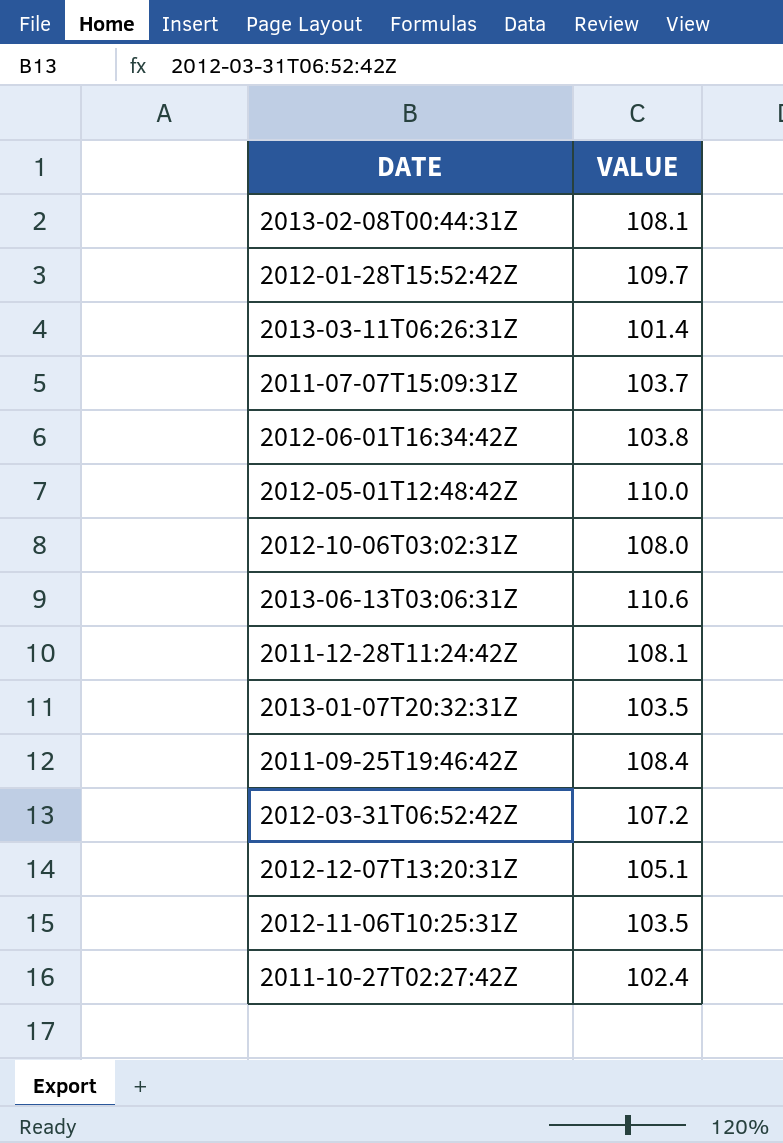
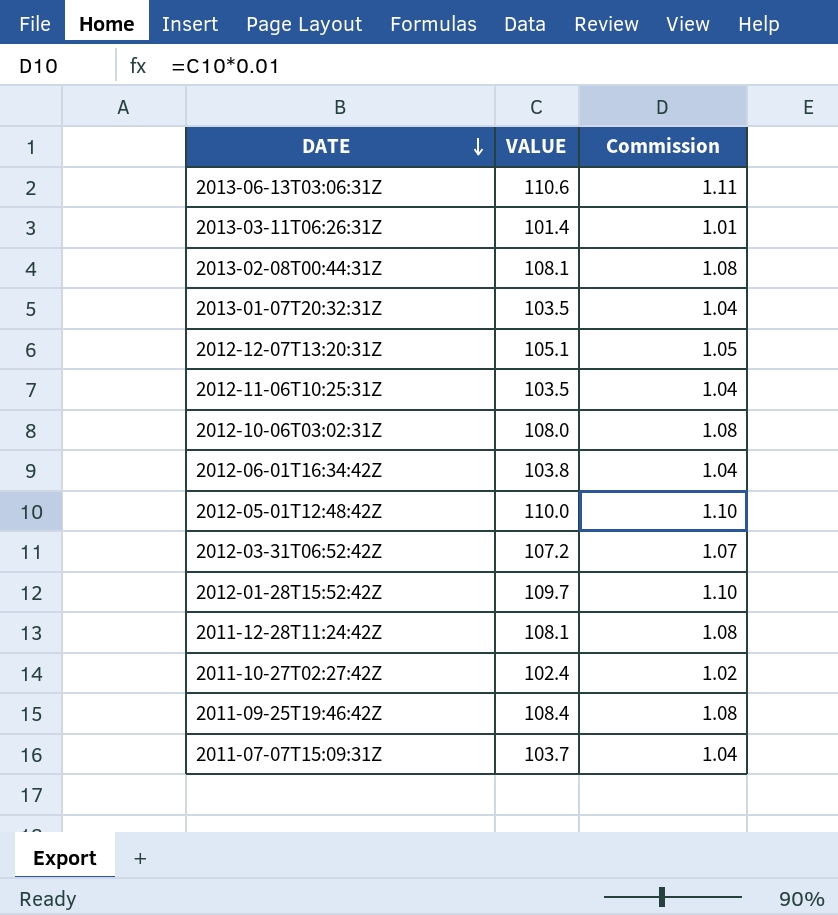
row order: none -> DATE descending
column Commission | formula: none -> [VALUE] * 0.01

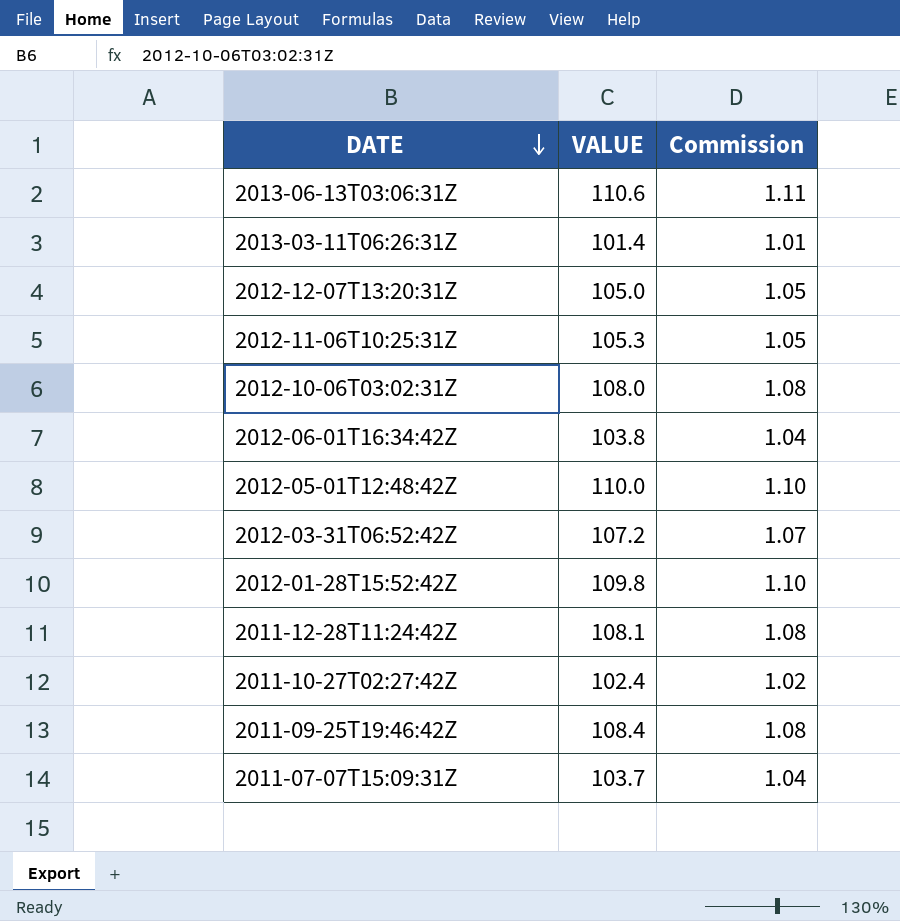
row 2013-02-08T00:44:31Z: 108.1 | 1.08 -> none
row 2013-01-07T20:32:31Z: 103.5 | 1.04 -> none
2012-12-07T13:20:31Z | VALUE: 105.1 -> 105.0
2012-11-06T10:25:31Z | VALUE: 103.5 -> 105.3
2012-11-06T10:25:31Z | Commission: 1.04 -> 1.05
2012-01-28T15:52:42Z | VALUE: 109.7 -> 109.8

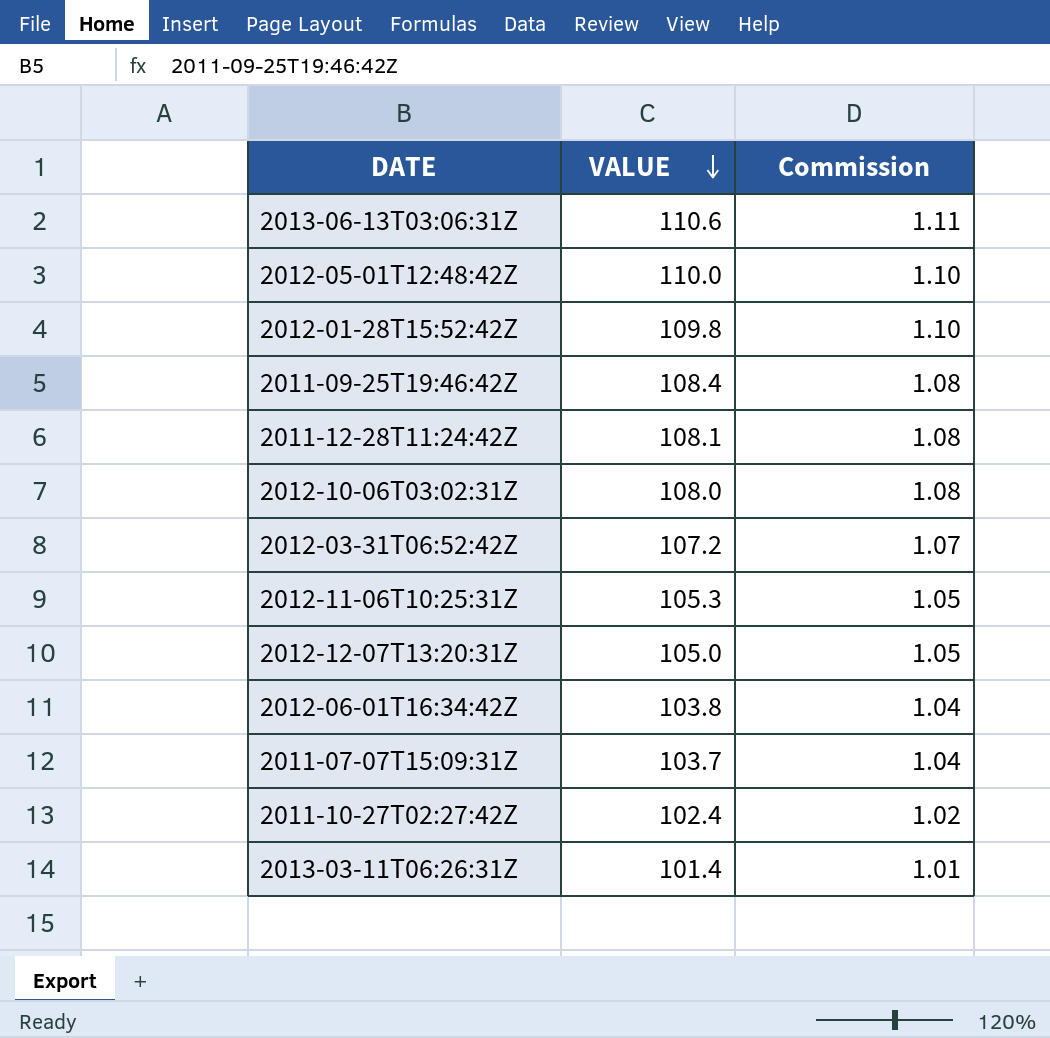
row order: DATE descending -> VALUE descending

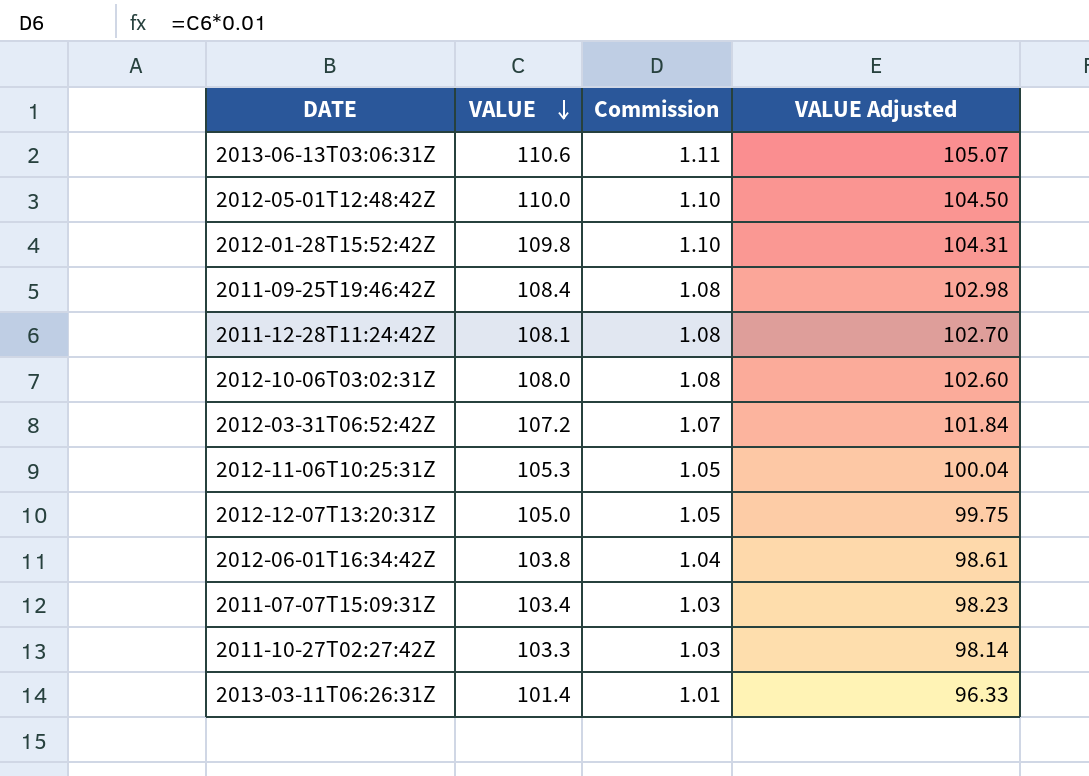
column VALUE Adjusted | formula: none -> [VALUE] * 0.95
2011-07-07T15:09:31Z | VALUE: 103.7 -> 103.4
2011-07-07T15:09:31Z | Commission: 1.04 -> 1.03
2011-10-27T02:27:42Z | VALUE: 102.4 -> 103.3
2011-10-27T02:27:42Z | Commission: 1.02 -> 1.03

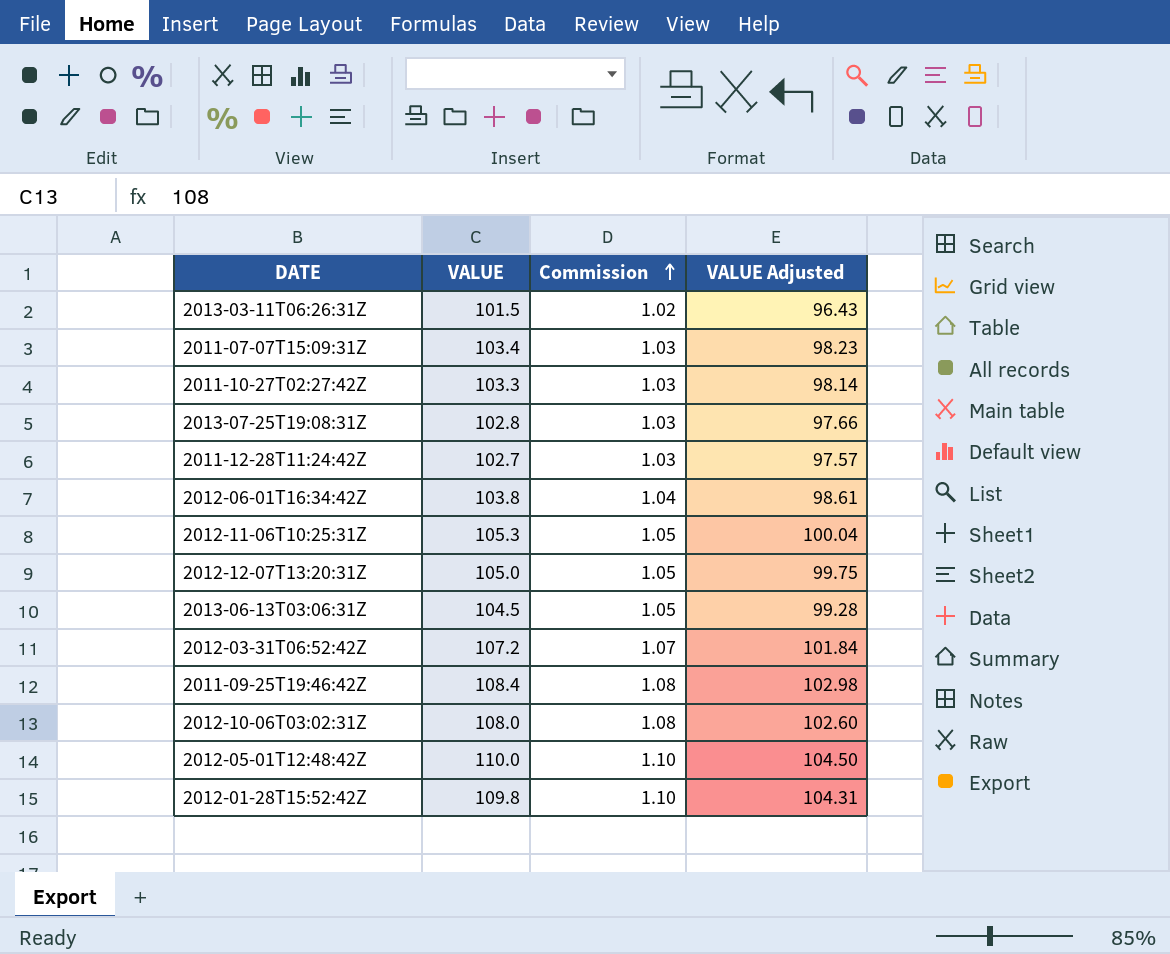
row order: VALUE descending -> Commission ascending
2013-03-11T06:26:31Z | VALUE: 101.4 -> 101.5
2013-03-11T06:26:31Z | Commission: 1.01 -> 1.02
2013-03-11T06:26:31Z | VALUE Adjusted: 96.33 -> 96.43
row 2013-07-25T19:08:31Z: none -> 102.8 | 1.03 | 97.66
2011-12-28T11:24:42Z | VALUE: 108.1 -> 102.7
2011-12-28T11:24:42Z | Commission: 1.08 -> 1.03
2011-12-28T11:24:42Z | VALUE Adjusted: 102.70 -> 97.57
2013-06-13T03:06:31Z | VALUE: 110.6 -> 104.5
2013-06-13T03:06:31Z | Commission: 1.11 -> 1.05
2013-06-13T03:06:31Z | VALUE Adjusted: 105.07 -> 99.28

